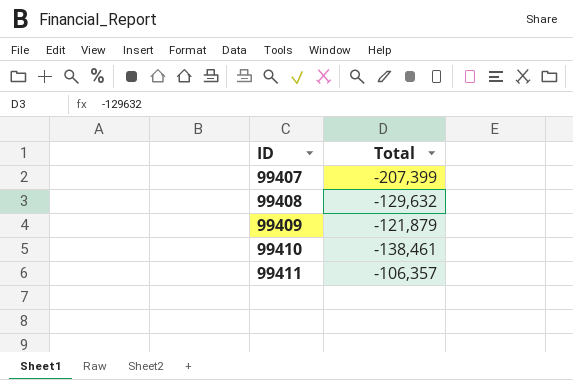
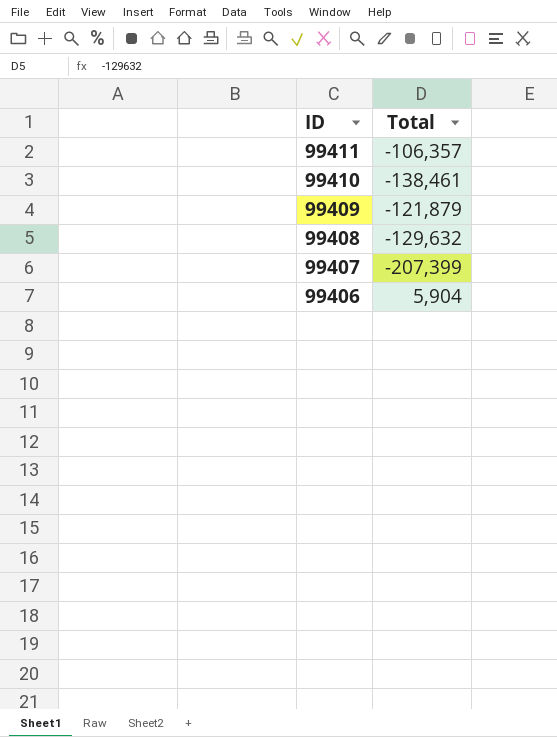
row order: ID ascending -> ID descending
row 99406: none -> 5,904

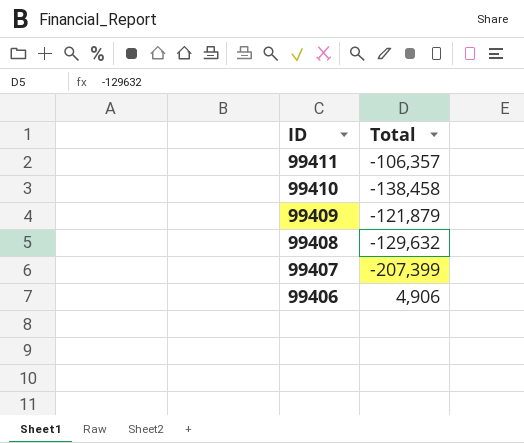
99410 | Total: -138,461 -> -138,458
99406 | Total: 5,904 -> 4,906

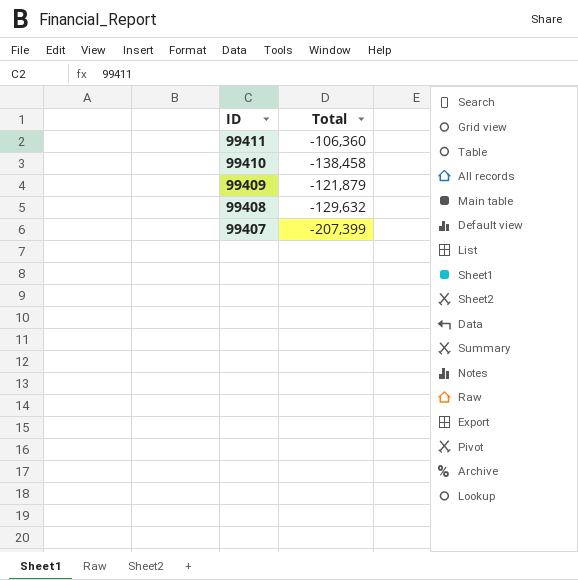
row 99406: 4,906 -> none
99411 | Total: -106,357 -> -106,360

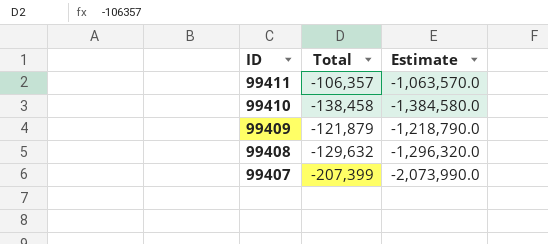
column Estimate | formula: none -> [Total] * 10
99411 | Total: -106,360 -> -106,357

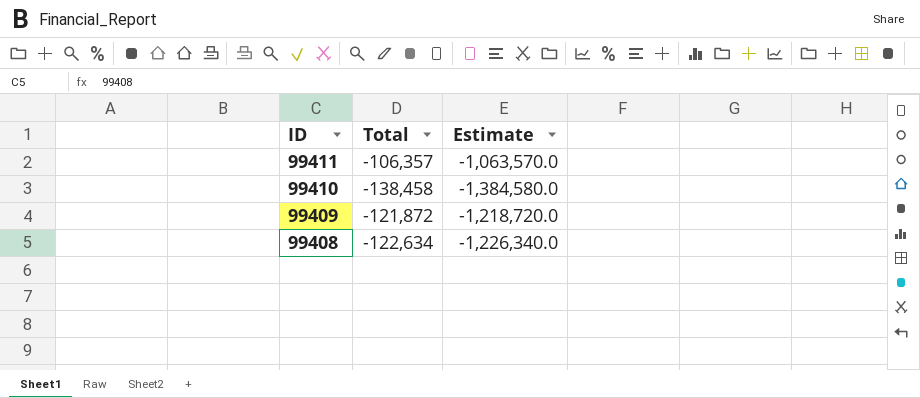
row 99407: -207,399 | -2,073,990.0 -> none
99409 | Total: -121,879 -> -121,872
99409 | Estimate: -1,218,790.0 -> -1,218,720.0
99408 | Total: -129,632 -> -122,634
99408 | Estimate: -1,296,320.0 -> -1,226,340.0

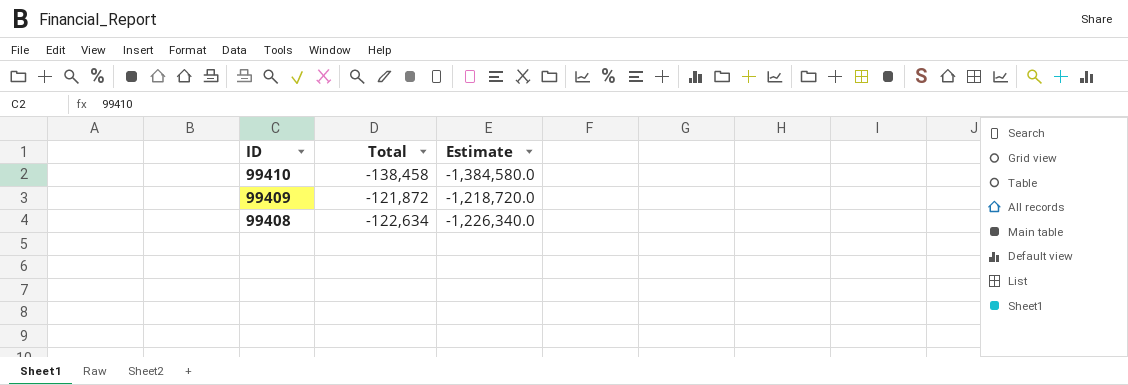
row 99411: -106,357 | -1,063,570.0 -> none

